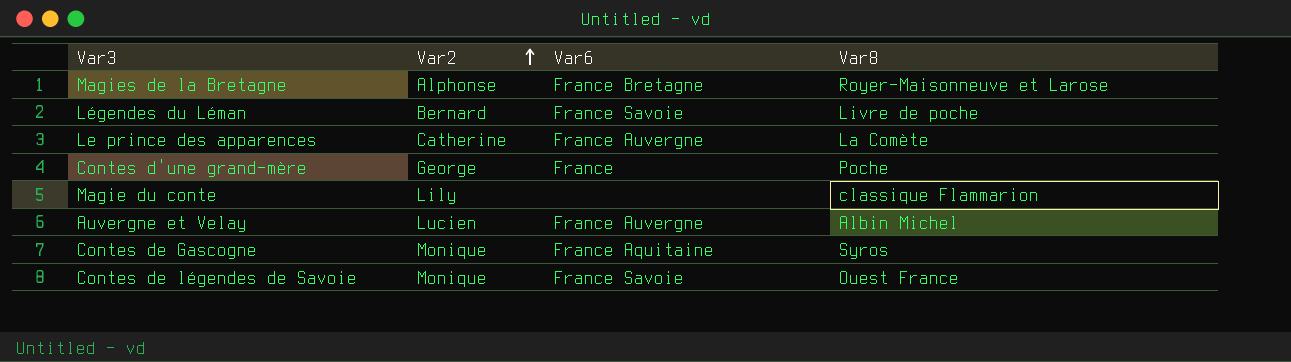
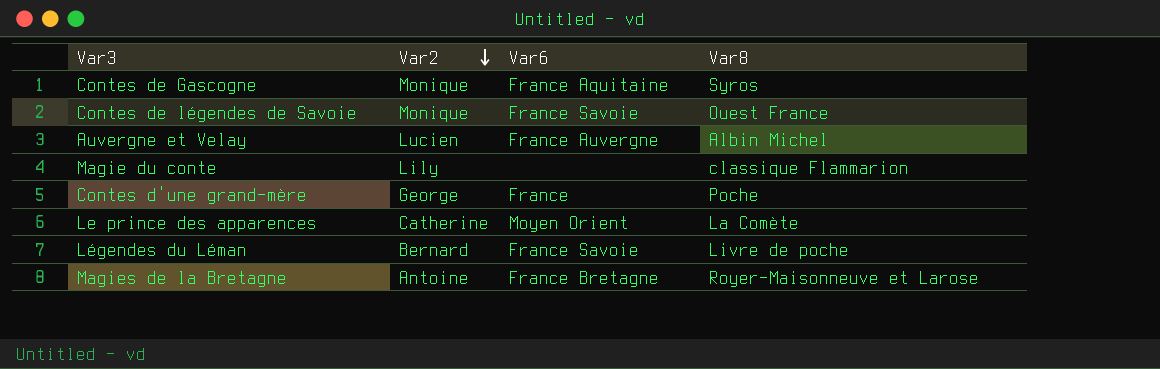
row order: Var2 ascending -> Var2 descending
Le prince des apparences | Var6: France Auvergne -> Moyen Orient
Magies de la Bretagne | Var2: Alphonse -> Antoine

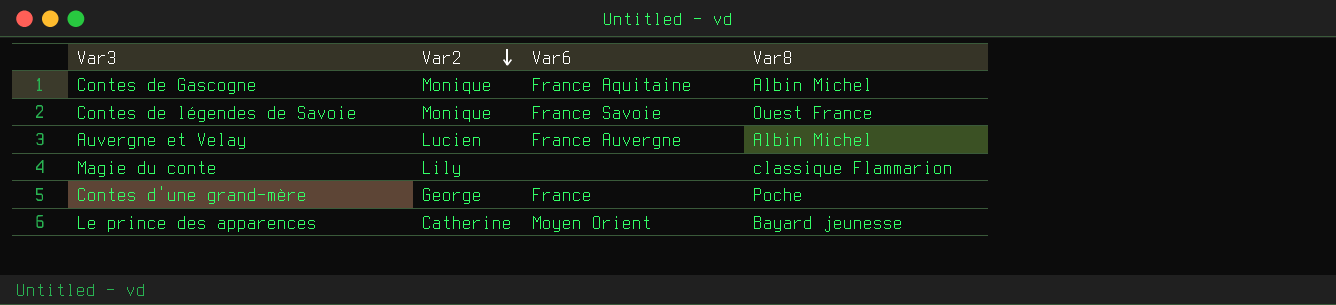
row Légendes du Léman: Bernard | France Savoie | Livre de poche -> none
row Magies de la Bretagne: Antoine | France Bretagne | Royer-Maisonneuve et Larose -> none
Contes de Gascogne | Var8: Syros -> Albin Michel
Le prince des apparences | Var8: La Comète -> Bayard jeunesse

